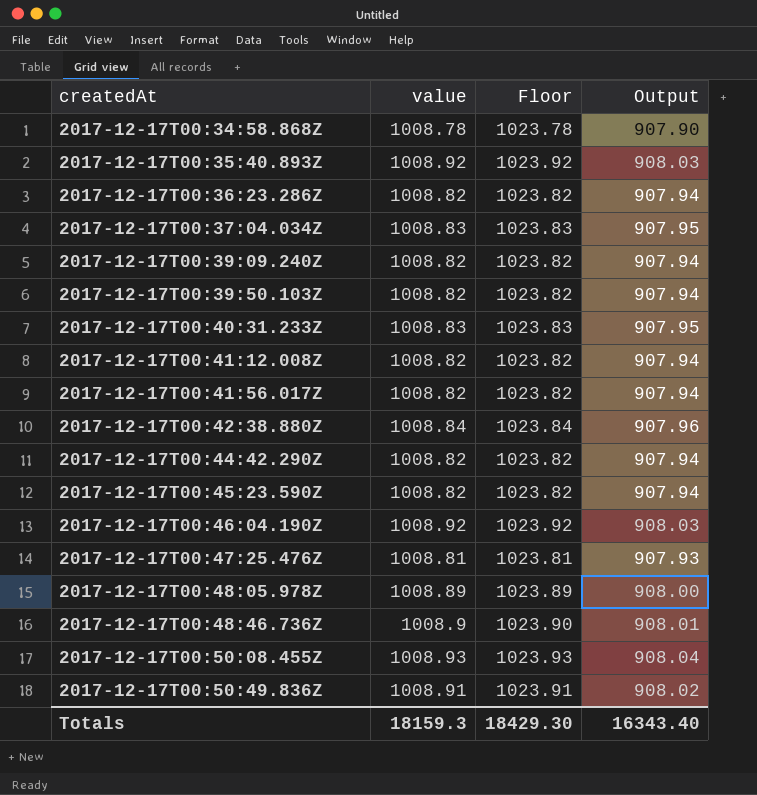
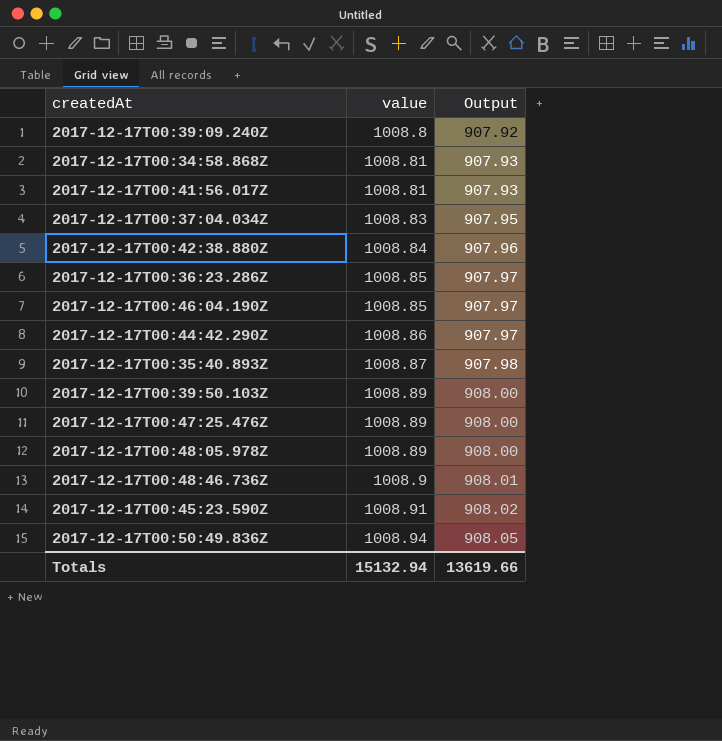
row order: createdAt ascending -> value ascending
column Floor | formula: [value] + 15 -> none
row 2017-12-17T00:40:31.233Z: 1008.83 | 1023.83 | 907.95 -> none
row 2017-12-17T00:41:12.008Z: 1008.82 | 1023.82 | 907.94 -> none
row 2017-12-17T00:50:08.455Z: 1008.93 | 1023.93 | 908.04 -> none
2017-12-17T00:39:09.240Z | value: 1008.82 -> 1008.8
2017-12-17T00:39:09.240Z | Output: 907.94 -> 907.92
2017-12-17T00:34:58.868Z | value: 1008.78 -> 1008.81
2017-12-17T00:34:58.868Z | Output: 907.90 -> 907.93
2017-12-17T00:41:56.017Z | value: 1008.82 -> 1008.81
2017-12-17T00:41:56.017Z | Output: 907.94 -> 907.93
2017-12-17T00:36:23.286Z | value: 1008.82 -> 1008.85
2017-12-17T00:36:23.286Z | Output: 907.94 -> 907.97
2017-12-17T00:46:04.190Z | value: 1008.92 -> 1008.85
2017-12-17T00:46:04.190Z | Output: 908.03 -> 907.97
2017-12-17T00:44:42.290Z | value: 1008.82 -> 1008.86
2017-12-17T00:44:42.290Z | Output: 907.94 -> 907.97
2017-12-17T00:35:40.893Z | value: 1008.92 -> 1008.87
2017-12-17T00:35:40.893Z | Output: 908.03 -> 907.98
2017-12-17T00:39:50.103Z | value: 1008.82 -> 1008.89
2017-12-17T00:39:50.103Z | Output: 907.94 -> 908.00
2017-12-17T00:47:25.476Z | value: 1008.81 -> 1008.89
2017-12-17T00:47:25.476Z | Output: 907.93 -> 908.00
2017-12-17T00:45:23.590Z | value: 1008.82 -> 1008.91
2017-12-17T00:45:23.590Z | Output: 907.94 -> 908.02
2017-12-17T00:50:49.836Z | value: 1008.91 -> 1008.94
2017-12-17T00:50:49.836Z | Output: 908.02 -> 908.05
Totals | value: 18159.3 -> 15132.94
Totals | Output: 16343.40 -> 13619.66

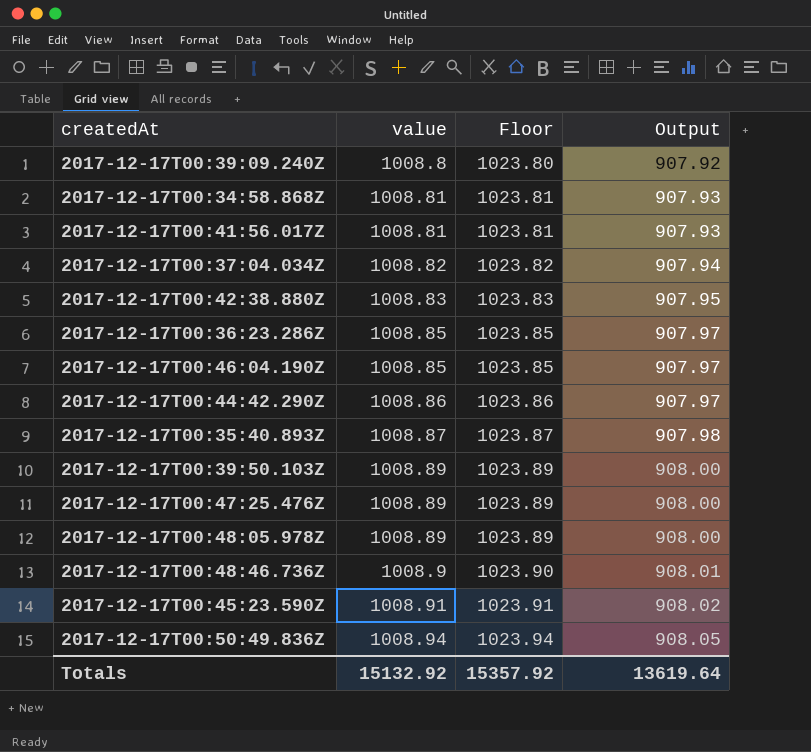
column Floor | formula: none -> [value] + 15
2017-12-17T00:37:04.034Z | value: 1008.83 -> 1008.82
2017-12-17T00:37:04.034Z | Output: 907.95 -> 907.94
2017-12-17T00:42:38.880Z | value: 1008.84 -> 1008.83
2017-12-17T00:42:38.880Z | Output: 907.96 -> 907.95
Totals | value: 15132.94 -> 15132.92
Totals | Output: 13619.66 -> 13619.64

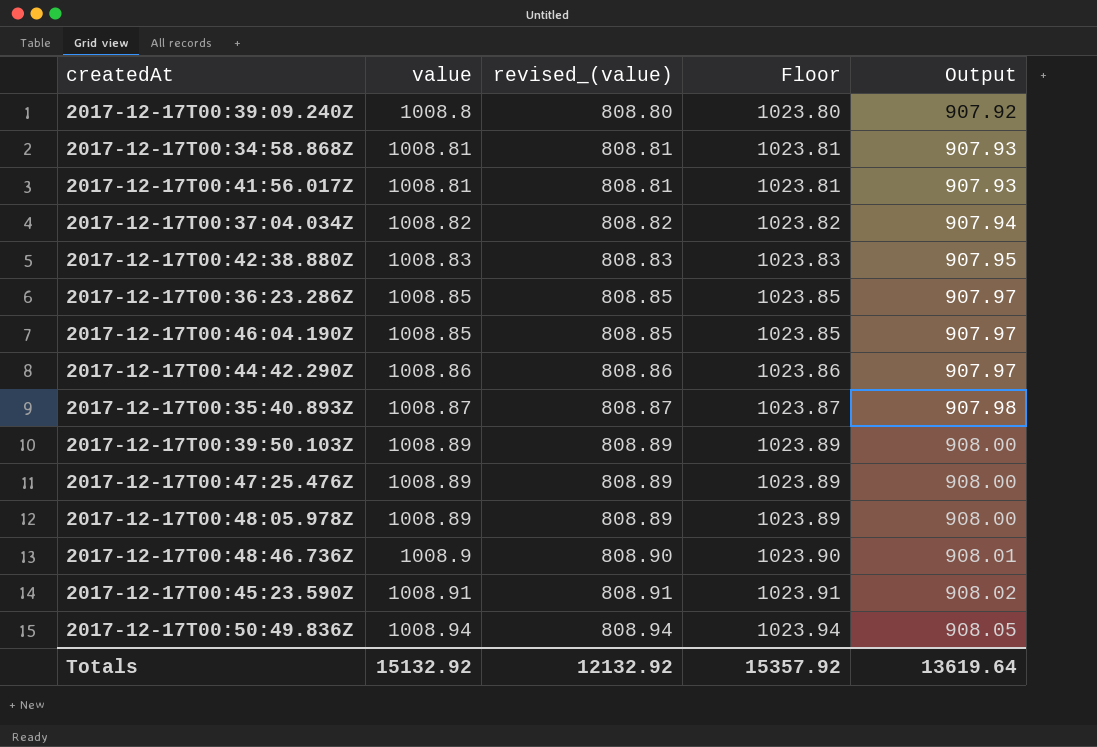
column revised_(value) | formula: none -> [value] - 200

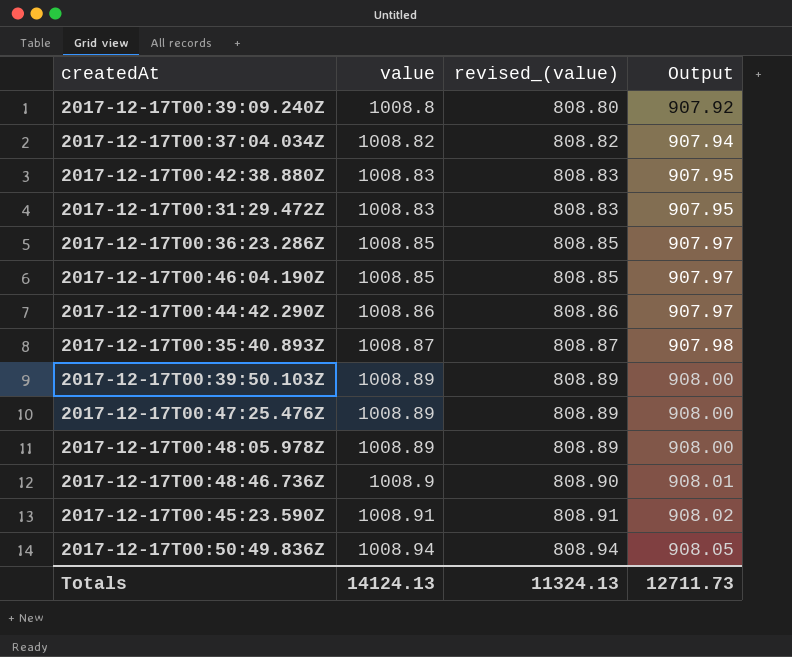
column Floor | formula: [value] + 15 -> none
row 2017-12-17T00:34:58.868Z: 1008.81 | 808.81 | 1023.81 | 907.93 -> none
row 2017-12-17T00:41:56.017Z: 1008.81 | 808.81 | 1023.81 | 907.93 -> none
row 2017-12-17T00:31:29.472Z: none -> 1008.83 | 808.83 | 907.95
Totals | value: 15132.92 -> 14124.13
Totals | revised_(value): 12132.92 -> 11324.13
Totals | Output: 13619.64 -> 12711.73

